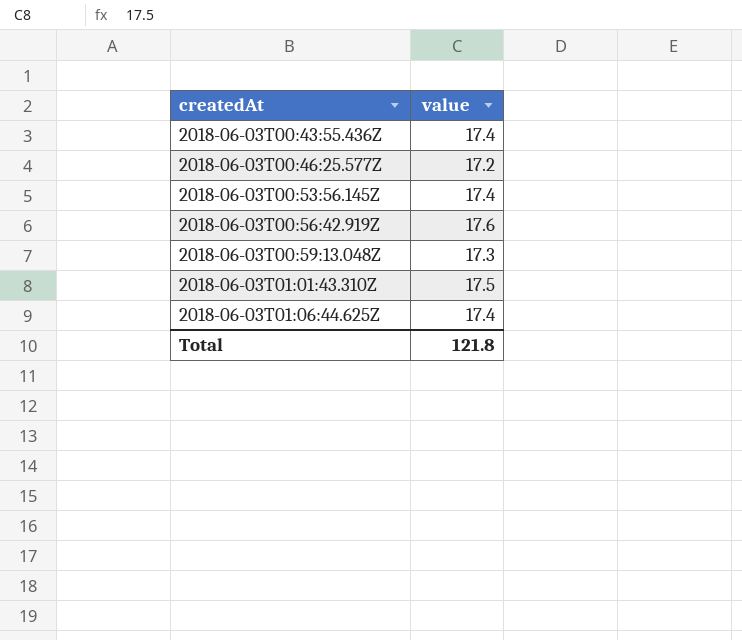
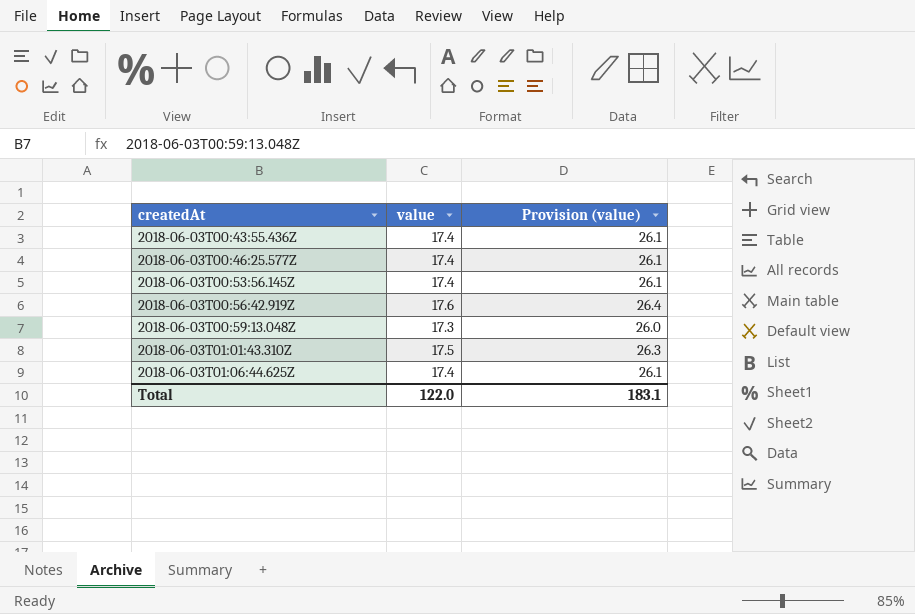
column Provision (value) | formula: none -> [value] * 1.5
2018-06-03T00:46:25.577Z | value: 17.2 -> 17.4
Total | value: 121.8 -> 122.0

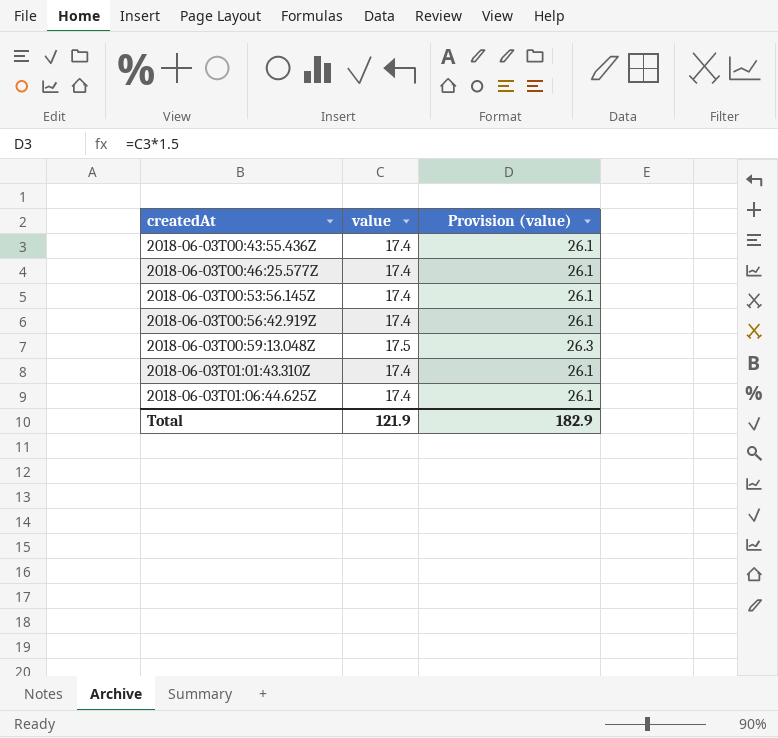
2018-06-03T00:56:42.919Z | value: 17.6 -> 17.4
2018-06-03T00:56:42.919Z | Provision (value): 26.4 -> 26.1
2018-06-03T00:59:13.048Z | value: 17.3 -> 17.5
2018-06-03T00:59:13.048Z | Provision (value): 26.0 -> 26.3
2018-06-03T01:01:43.310Z | value: 17.5 -> 17.4
2018-06-03T01:01:43.310Z | Provision (value): 26.3 -> 26.1
Total | value: 122.0 -> 121.9
Total | Provision (value): 183.1 -> 182.9

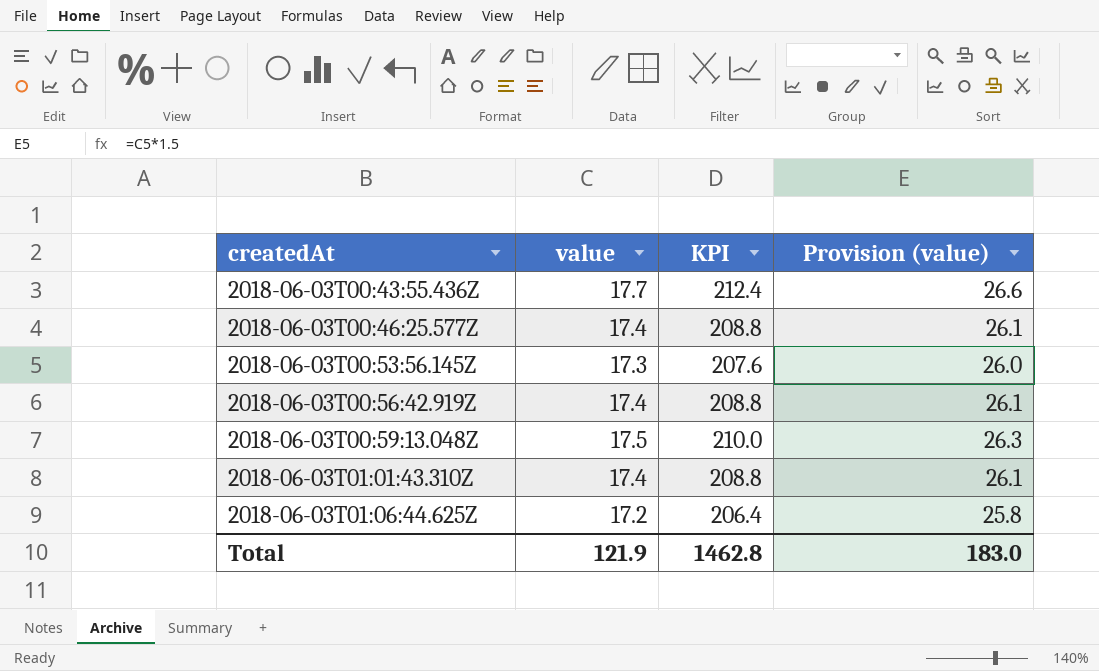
column KPI | formula: none -> [value] * 12
2018-06-03T00:43:55.436Z | value: 17.4 -> 17.7
2018-06-03T00:43:55.436Z | Provision (value): 26.1 -> 26.6
2018-06-03T00:53:56.145Z | value: 17.4 -> 17.3
2018-06-03T00:53:56.145Z | Provision (value): 26.1 -> 26.0
2018-06-03T01:06:44.625Z | value: 17.4 -> 17.2
2018-06-03T01:06:44.625Z | Provision (value): 26.1 -> 25.8
Total | Provision (value): 182.9 -> 183.0

